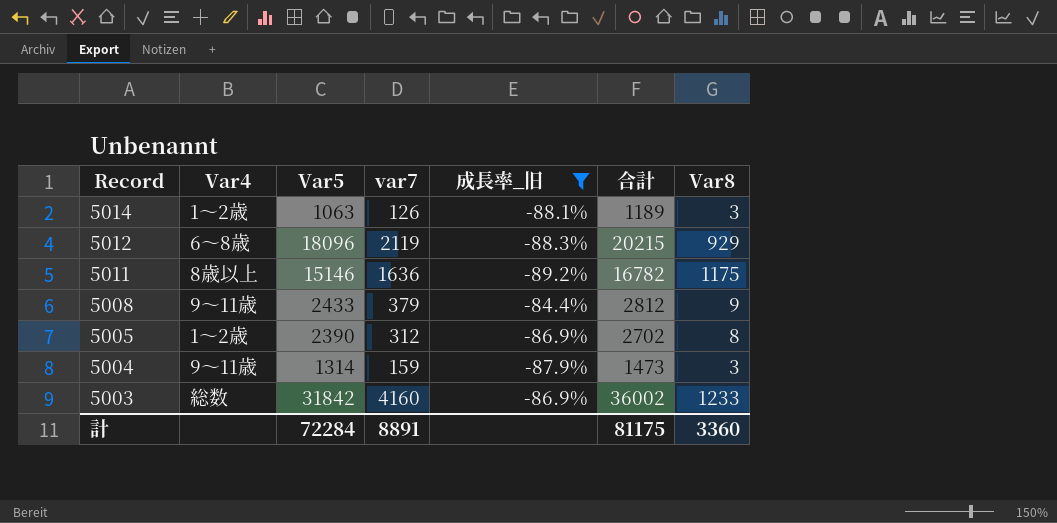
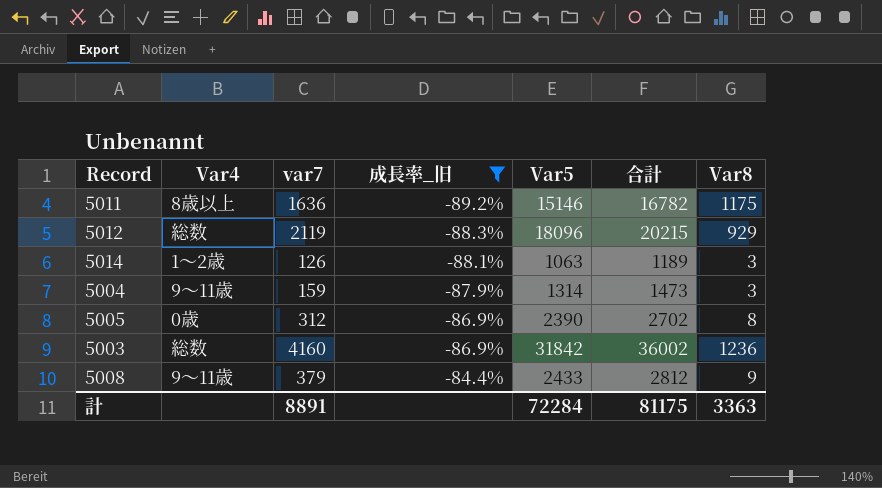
row order: Record descending -> 成長率_旧 ascending
column Var5 | position: 3 -> 5
5012 | Var4: 6～8歳 -> 総数
5005 | Var4: 1～2歳 -> 0歳
5003 | Var8: 1233 -> 1236
計 | Var8: 3360 -> 3363

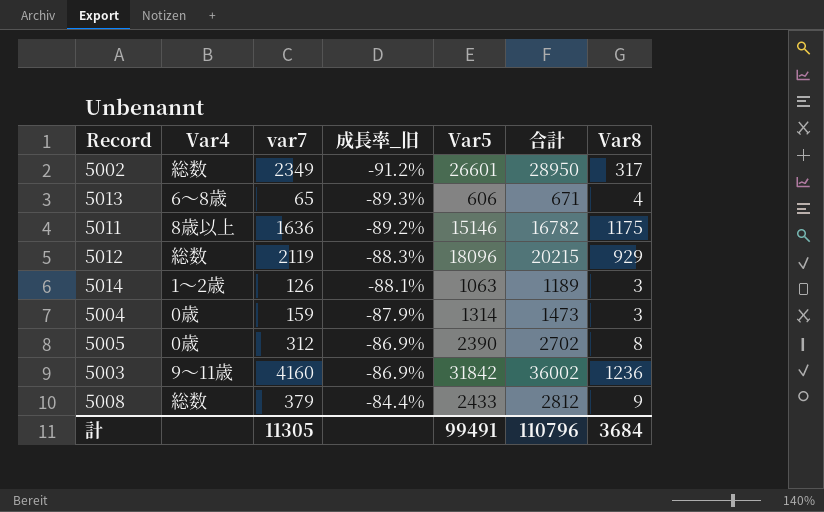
filter: 成長率_旧 >= -89.2% -> none
5004 | Var4: 9～11歳 -> 0歳
5003 | Var4: 総数 -> 9～11歳
5008 | Var4: 9～11歳 -> 総数
計 | var7: 8891 -> 11305
計 | Var5: 72284 -> 99491
計 | 合計: 81175 -> 110796
計 | Var8: 3363 -> 3684

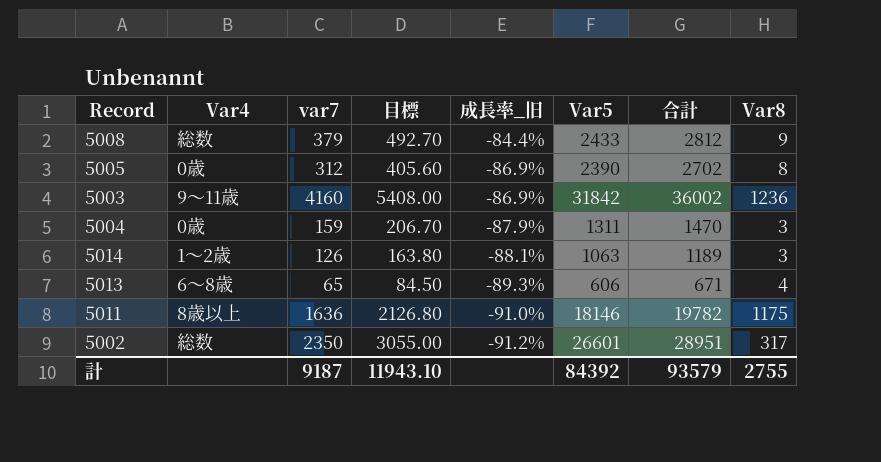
row order: 成長率_旧 ascending -> 成長率_旧 descending
column 目標 | formula: none -> [var7] * 1.3
row 5012: 総数 | 2119 | -88.3% | 18096 | 20215 | 929 -> none
5004 | Var5: 1314 -> 1311
5004 | 合計: 1473 -> 1470
5011 | 成長率_旧: -89.2% -> -91.0%
5011 | Var5: 15146 -> 18146
5011 | 合計: 16782 -> 19782
5002 | var7: 2349 -> 2350
5002 | 合計: 28950 -> 28951
計 | var7: 11305 -> 9187
計 | Var5: 99491 -> 84392
計 | 合計: 110796 -> 93579
計 | Var8: 3684 -> 2755

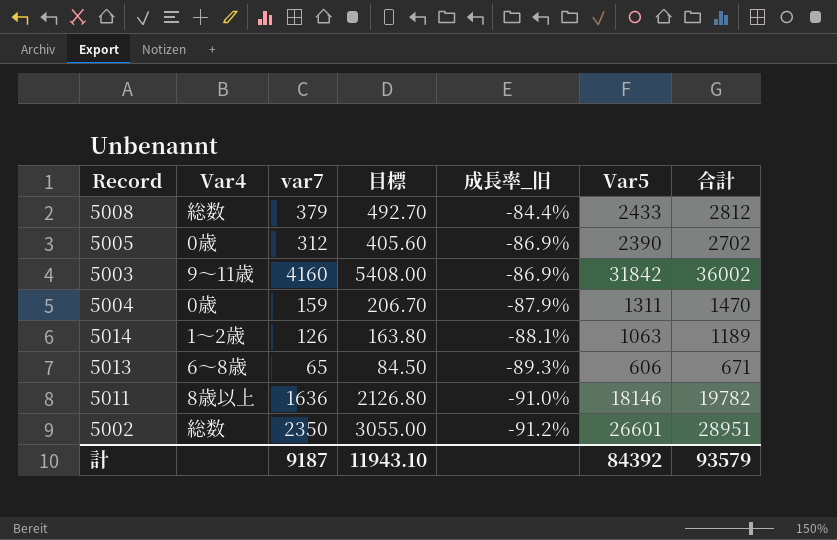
column Var8 | position: 8 -> none

